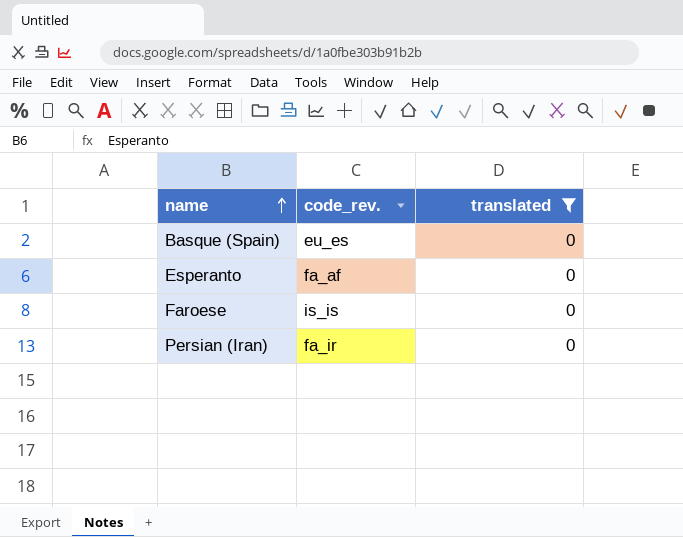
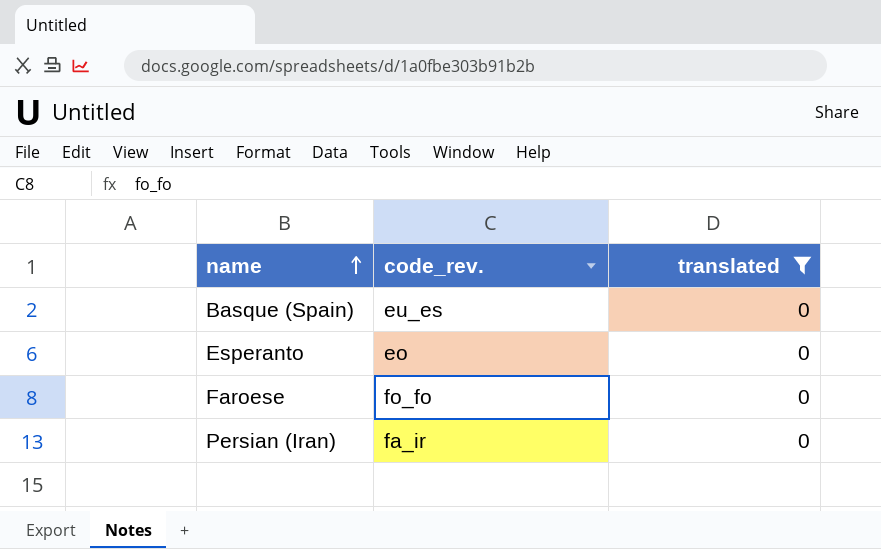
Esperanto | code_rev.: fa_af -> eo
Faroese | code_rev.: is_is -> fo_fo

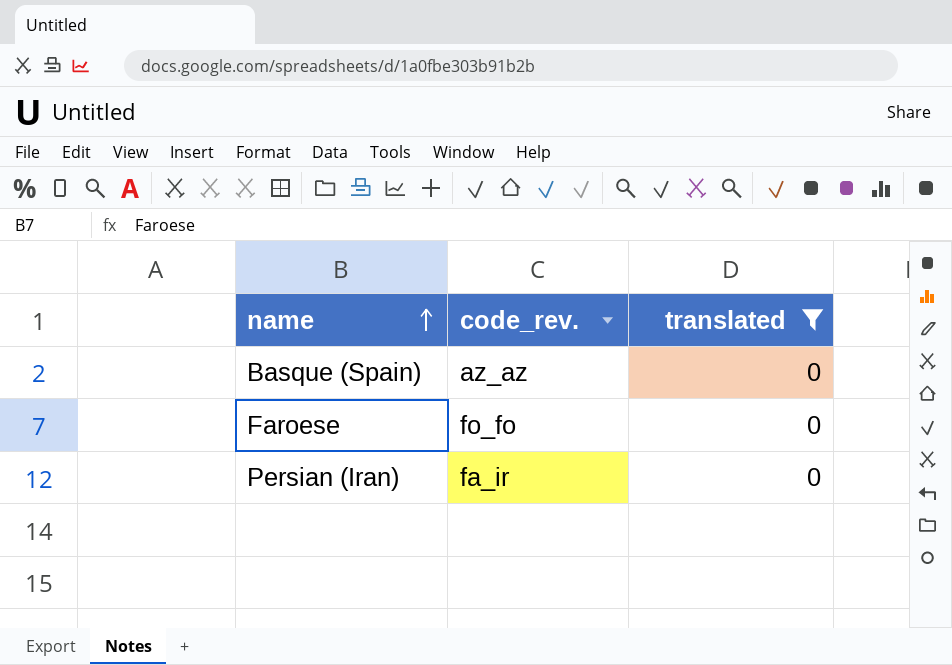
row Esperanto: eo | 0 -> none
Basque (Spain) | code_rev.: eu_es -> az_az

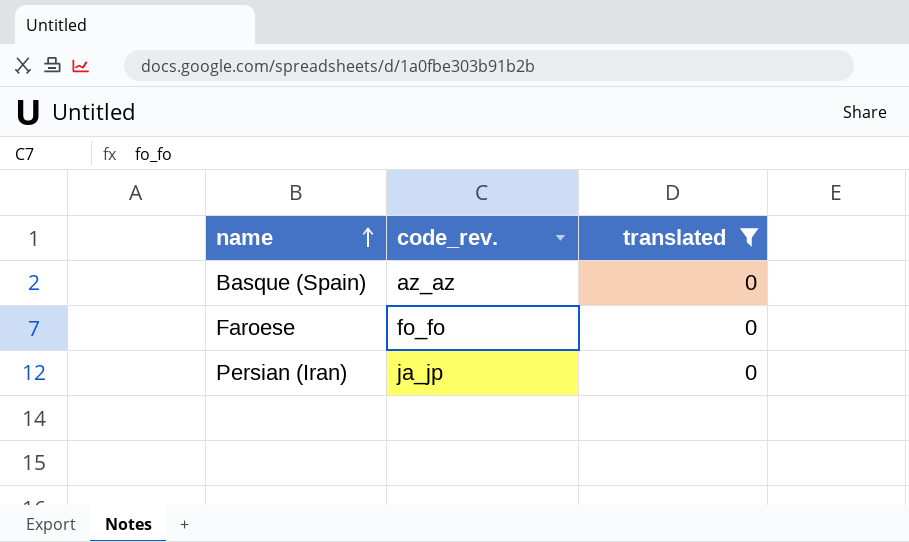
Persian (Iran) | code_rev.: fa_ir -> ja_jp

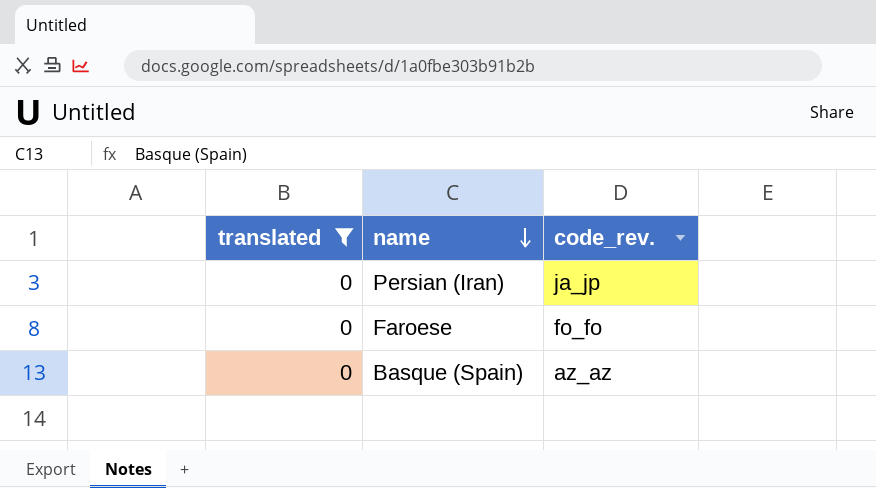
row order: name ascending -> name descending
column translated | position: 3 -> 1

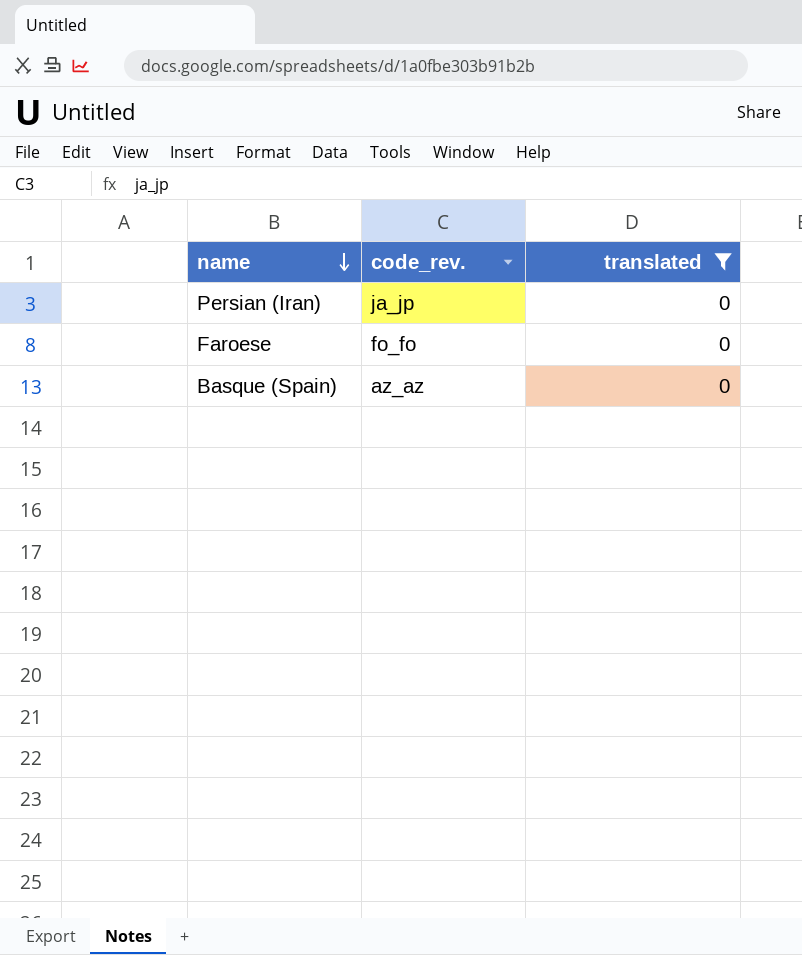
column translated | position: 1 -> 3

